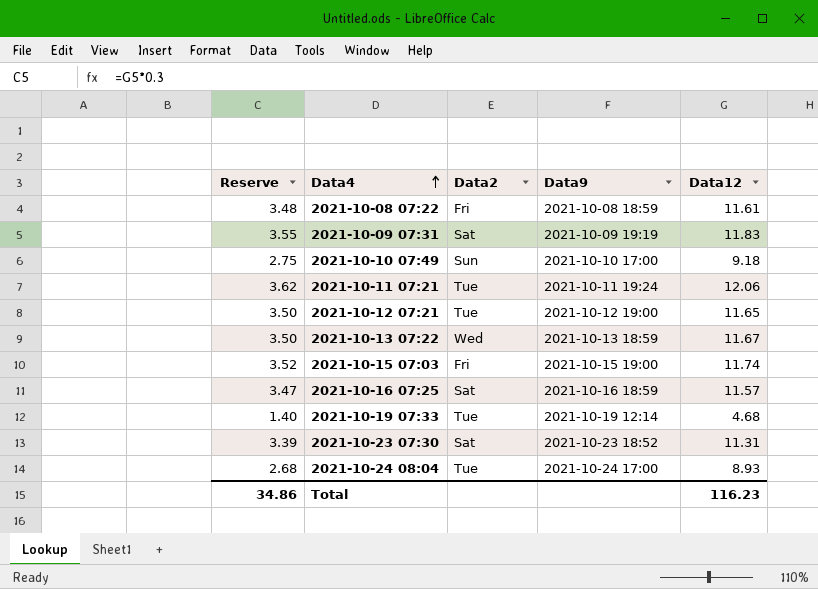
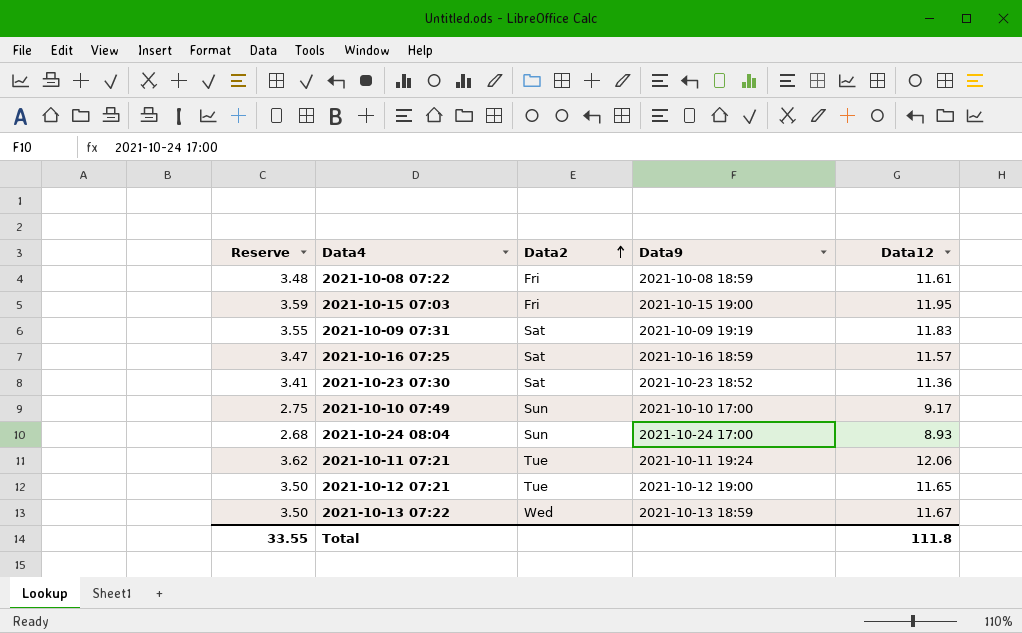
row order: Data4 ascending -> Data2 ascending
row 2021-10-19 07:33: 1.40 | Tue | 2021-10-19 12:14 | 4.68 -> none
2021-10-15 07:03 | Reserve: 3.52 -> 3.59
2021-10-15 07:03 | Data12: 11.74 -> 11.95
2021-10-23 07:30 | Reserve: 3.39 -> 3.41
2021-10-23 07:30 | Data12: 11.31 -> 11.36
2021-10-10 07:49 | Data12: 9.18 -> 9.17
2021-10-24 08:04 | Data2: Tue -> Sun
Total | Reserve: 34.86 -> 33.55
Total | Data12: 116.23 -> 111.8

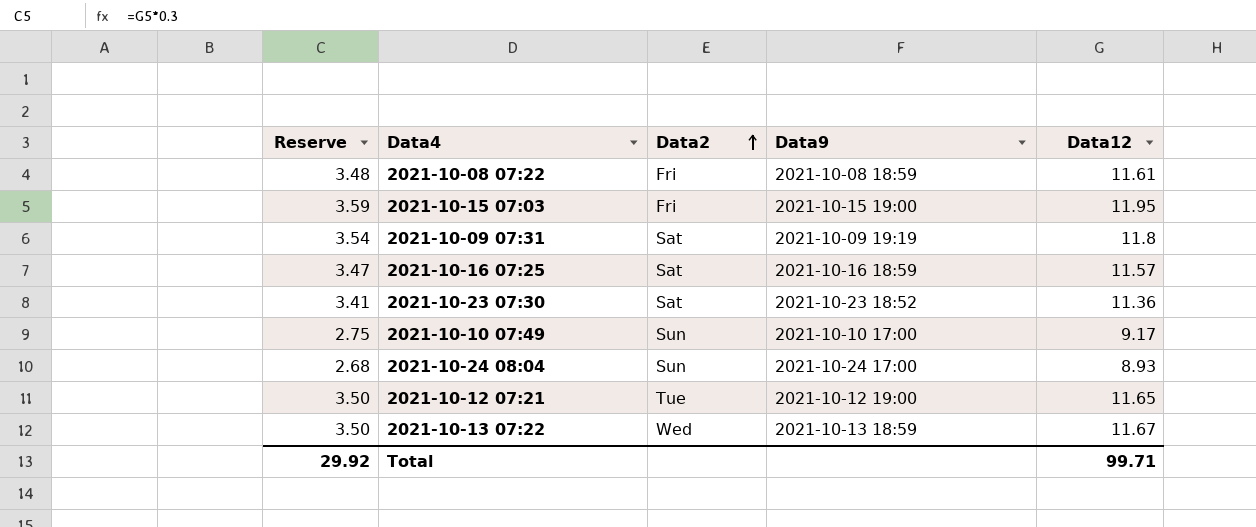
row 2021-10-11 07:21: 3.62 | Tue | 2021-10-11 19:24 | 12.06 -> none
2021-10-09 07:31 | Reserve: 3.55 -> 3.54
2021-10-09 07:31 | Data12: 11.83 -> 11.8
Total | Reserve: 33.55 -> 29.92
Total | Data12: 111.8 -> 99.71

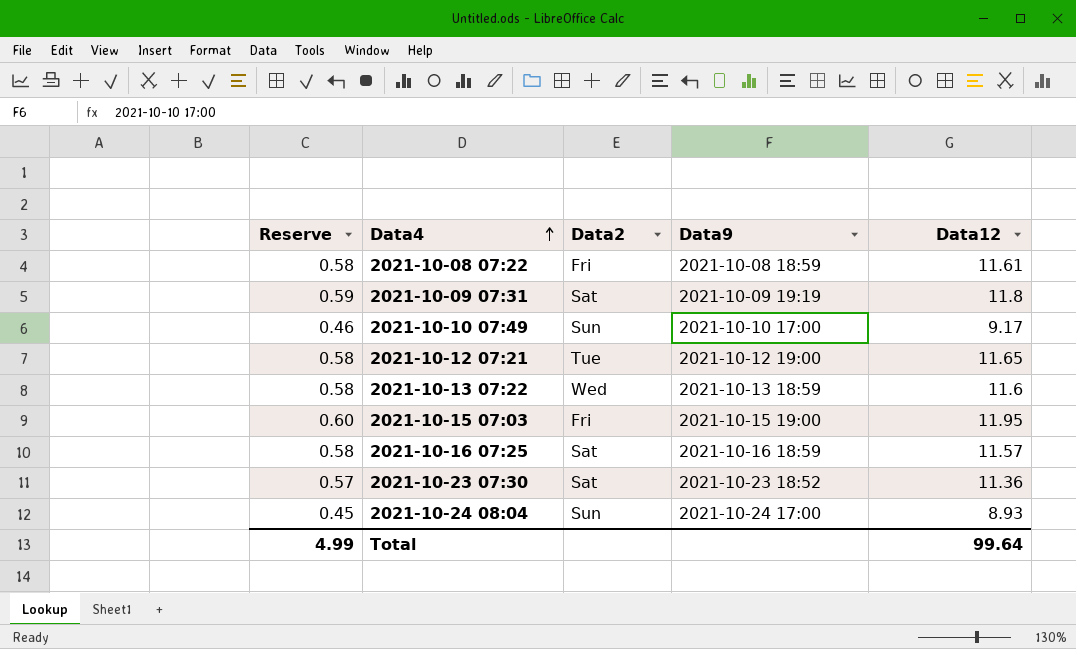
row order: Data2 ascending -> Data4 ascending
column Reserve | formula: [Data12] * 0.3 -> [Data12] * 0.05
2021-10-13 07:22 | Data12: 11.67 -> 11.6
Total | Reserve: 29.92 -> 4.99
Total | Data12: 99.71 -> 99.64

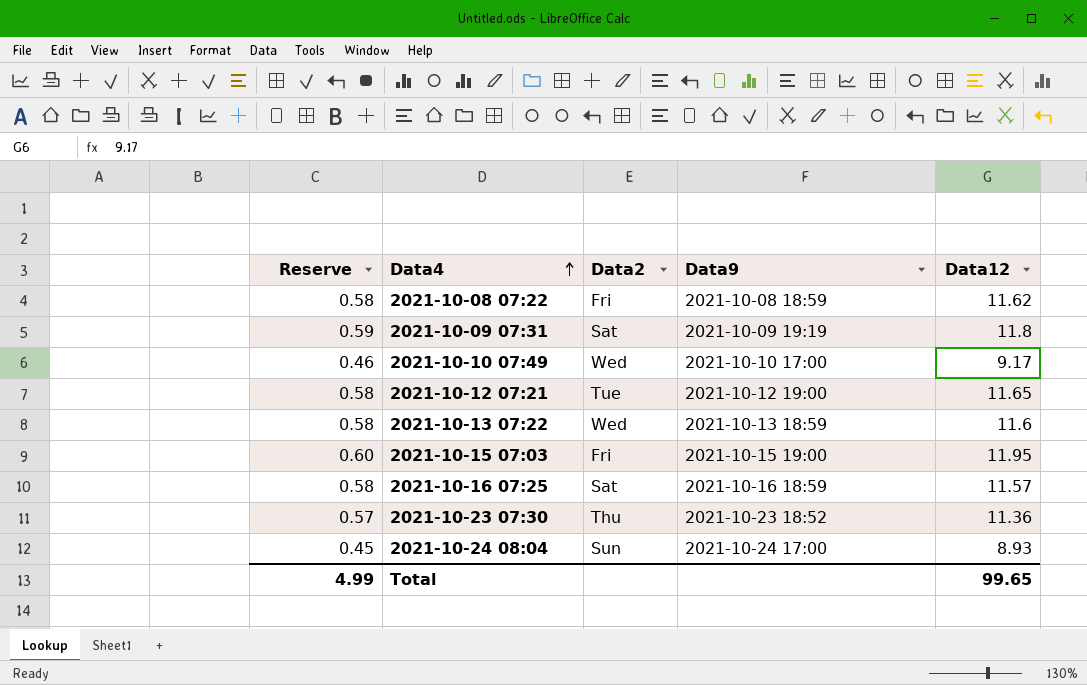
2021-10-08 07:22 | Data12: 11.61 -> 11.62
2021-10-10 07:49 | Data2: Sun -> Wed
2021-10-23 07:30 | Data2: Sat -> Thu
Total | Data12: 99.64 -> 99.65

